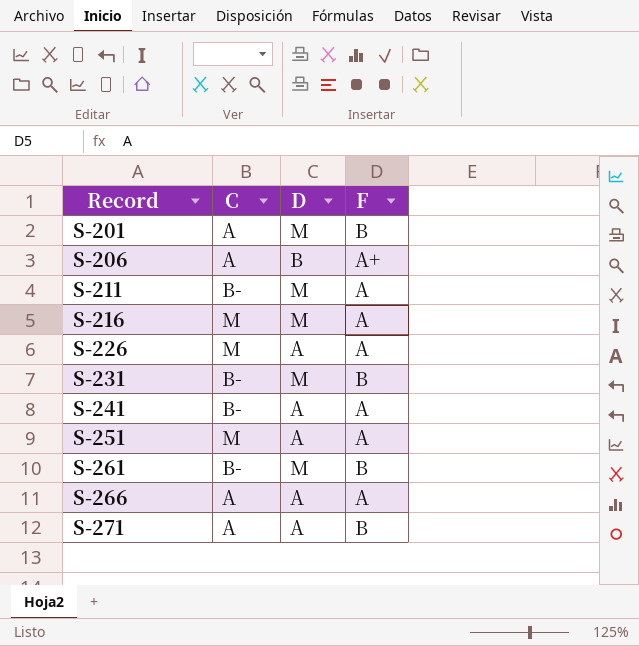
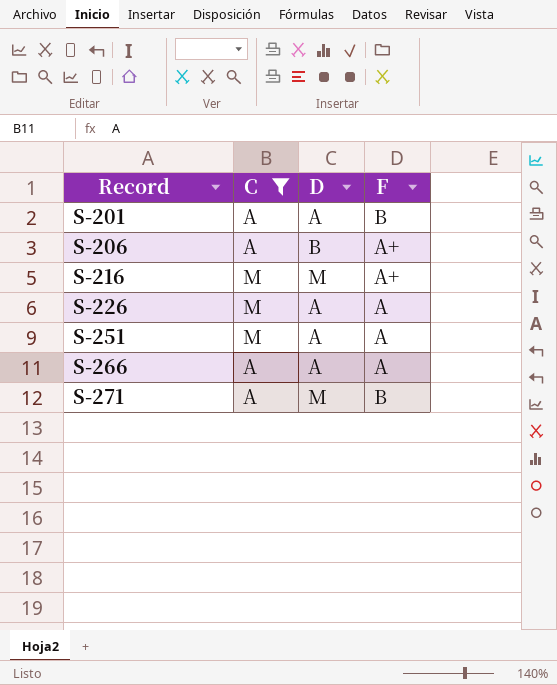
filter: none -> C != B-
S-201 | D: M -> A
S-216 | F: A -> A+
S-271 | D: A -> M

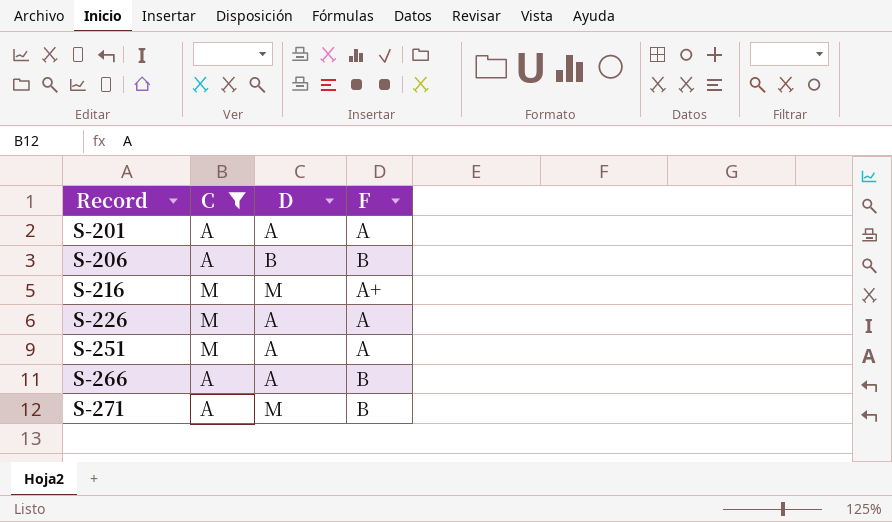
S-201 | F: B -> A
S-206 | F: A+ -> B
S-266 | F: A -> B

